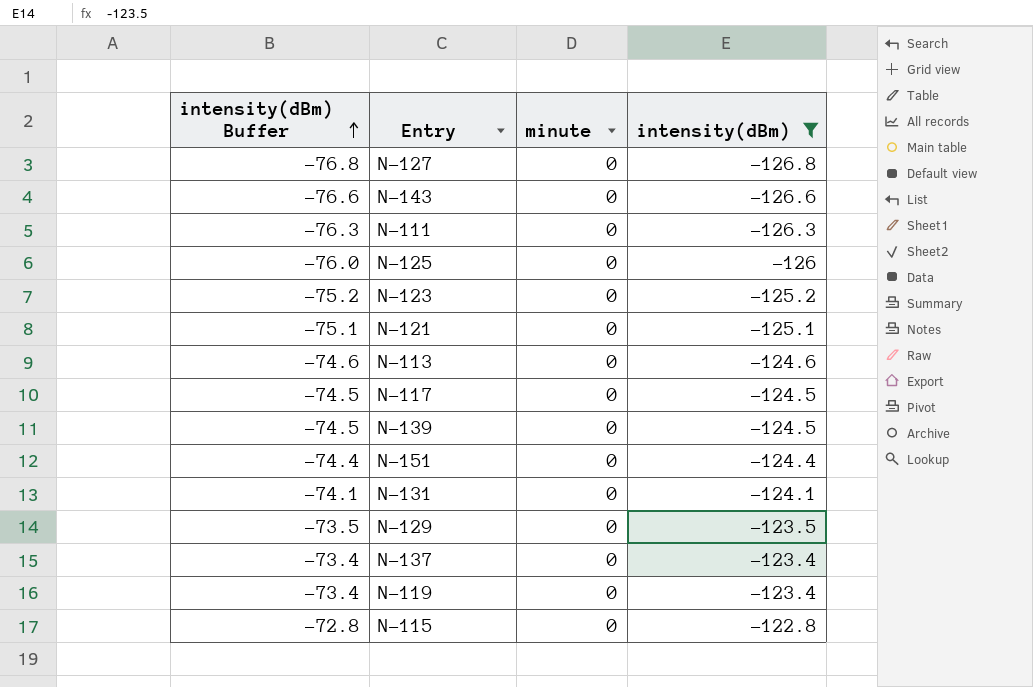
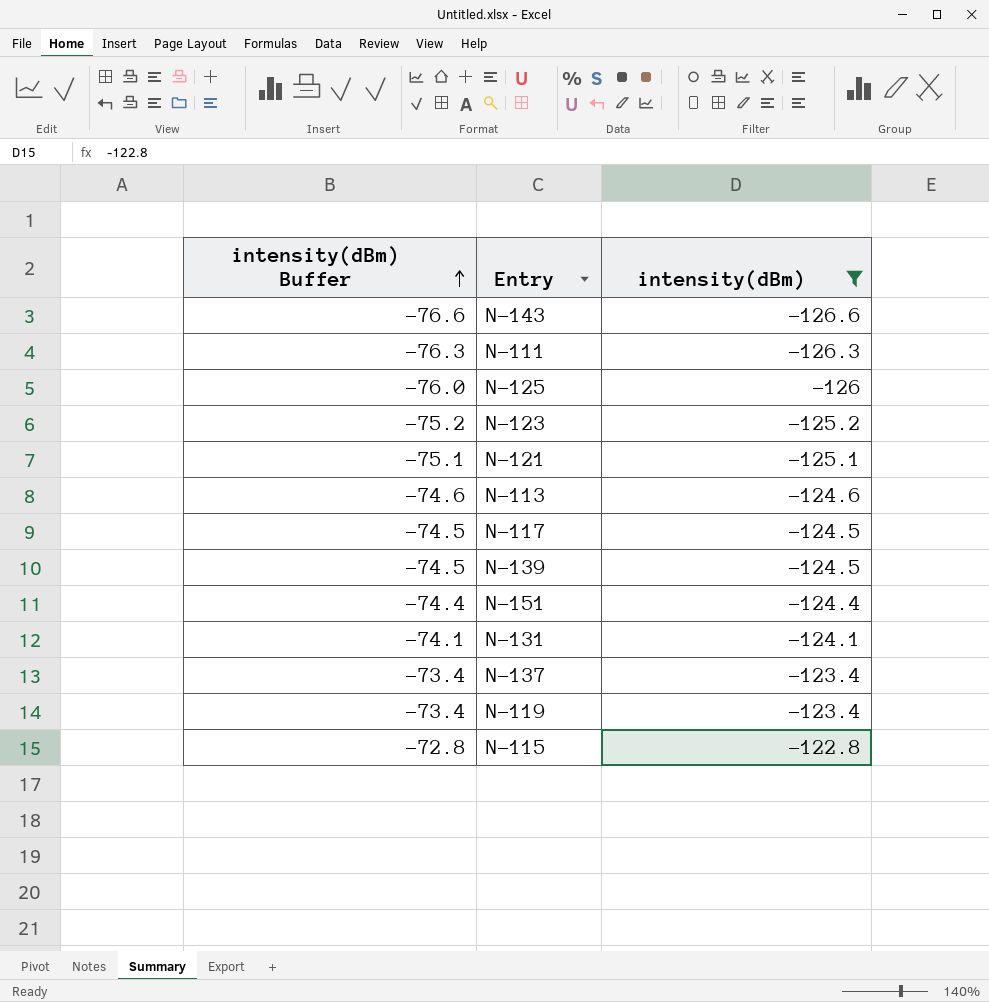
column minute | position: 3 -> none
row N-127: -76.8 | 0 | -126.8 -> none
row N-129: -73.5 | 0 | -123.5 -> none

